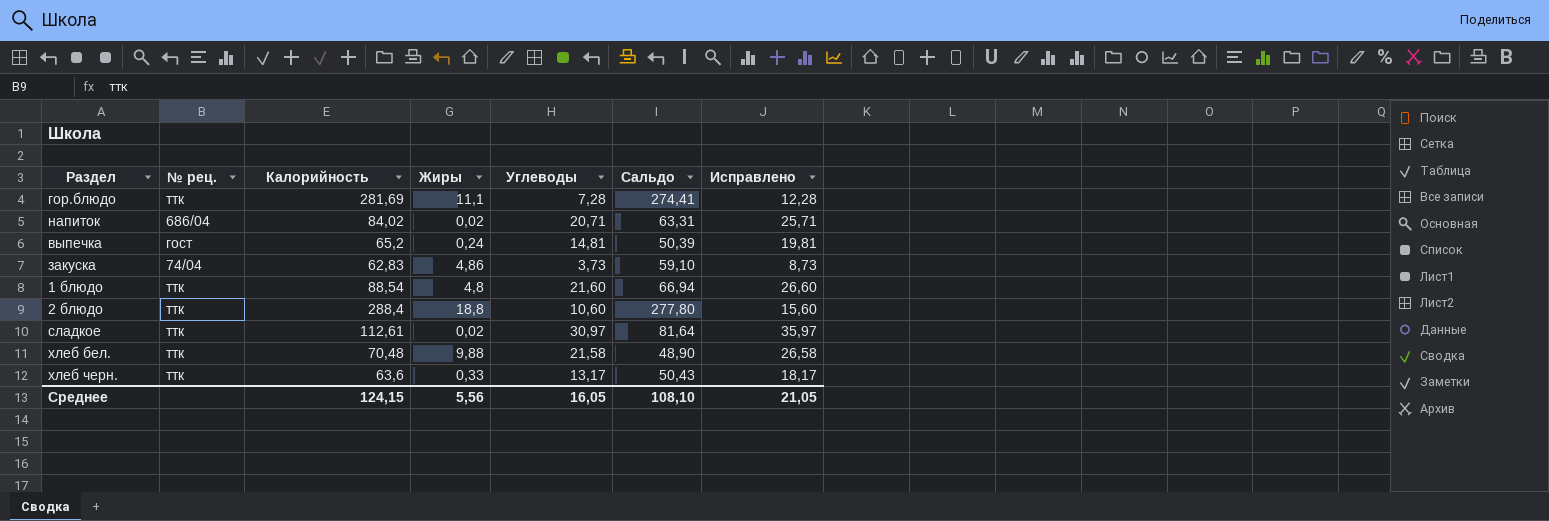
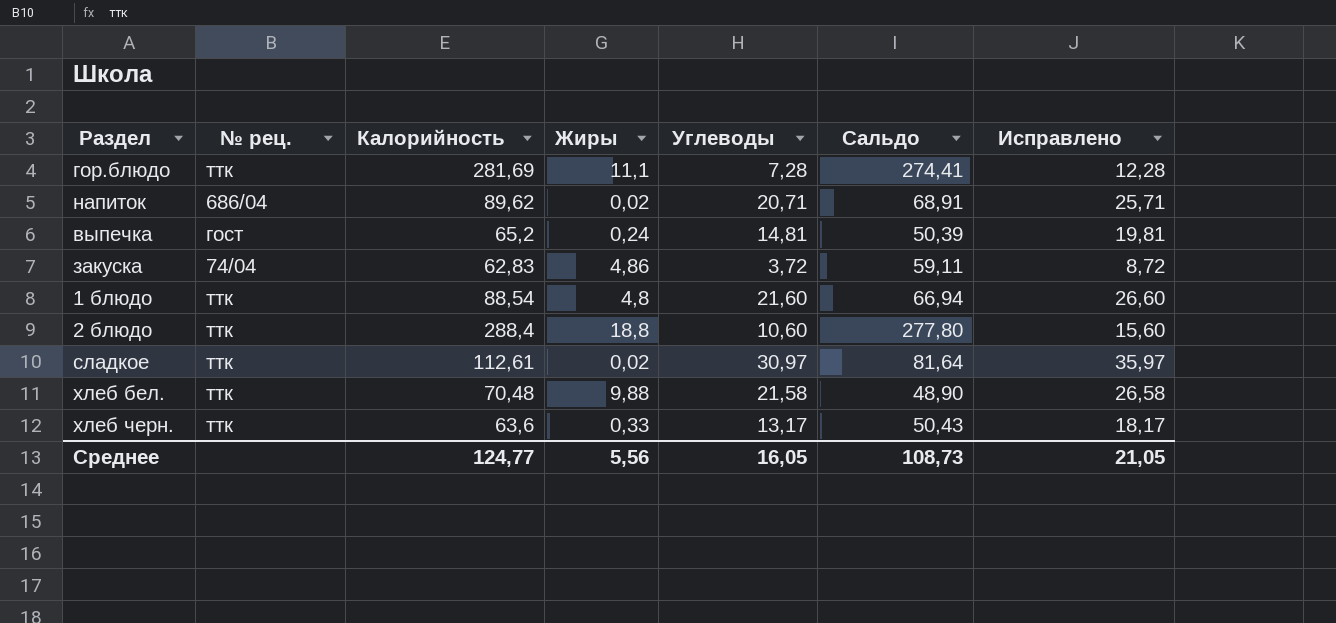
напиток | Калорийность: 84,02 -> 89,62
напиток | Сальдо: 63,31 -> 68,91
закуска | Углеводы: 3,73 -> 3,72
закуска | Сальдо: 59,10 -> 59,11
закуска | Исправлено: 8,73 -> 8,72
Среднее | Калорийность: 124,15 -> 124,77
Среднее | Сальдо: 108,10 -> 108,73

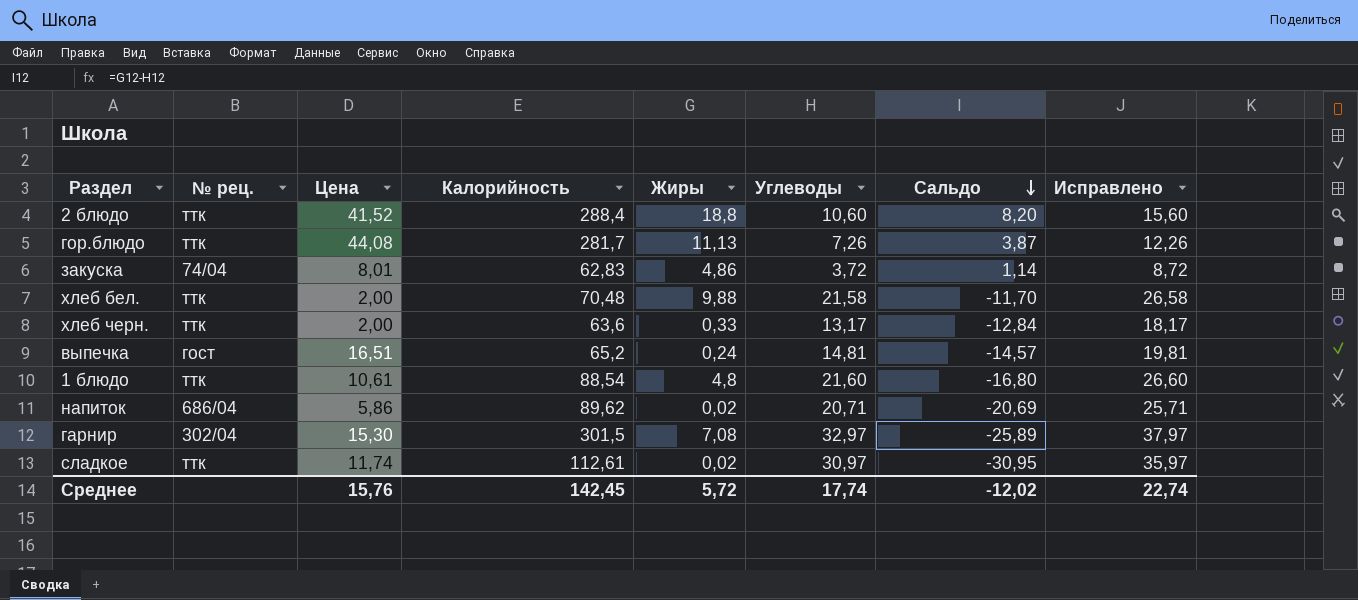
row order: none -> Сальдо descending
column Цена | position: none -> 3
column Сальдо | formula: [Калорийность] - [Углеводы] -> [Жиры] - [Углеводы]
гор.блюдо | Калорийность: 281,69 -> 281,7
гор.блюдо | Жиры: 11,1 -> 11,13
гор.блюдо | Углеводы: 7,28 -> 7,26
гор.блюдо | Исправлено: 12,28 -> 12,26
row гарнир: none -> 302/04 | 15,30 | 301,5 | 7,08 | 32,97 | -25,89 | 37,97
Среднее | Калорийность: 124,77 -> 142,45
Среднее | Жиры: 5,56 -> 5,72
Среднее | Углеводы: 16,05 -> 17,74
Среднее | Сальдо: 108,73 -> -12,02
Среднее | Исправлено: 21,05 -> 22,74

